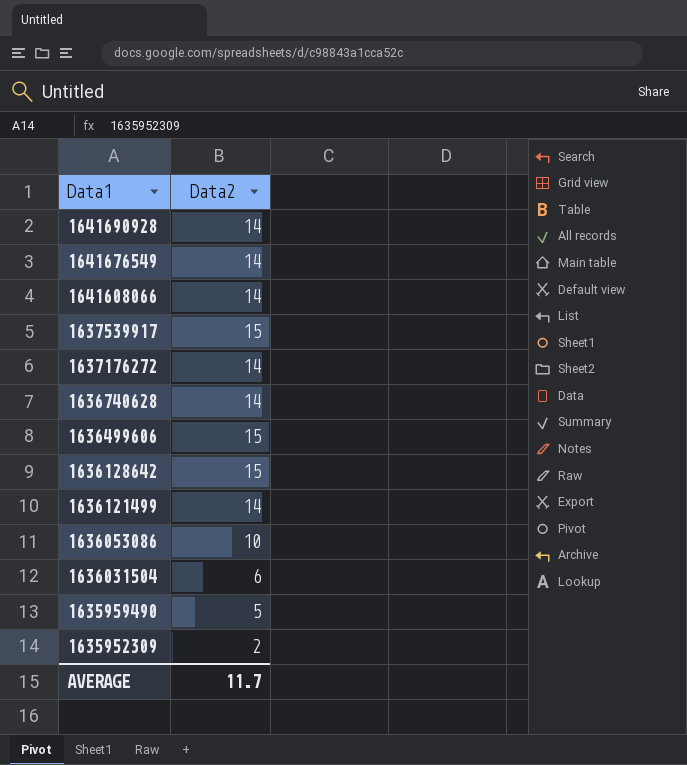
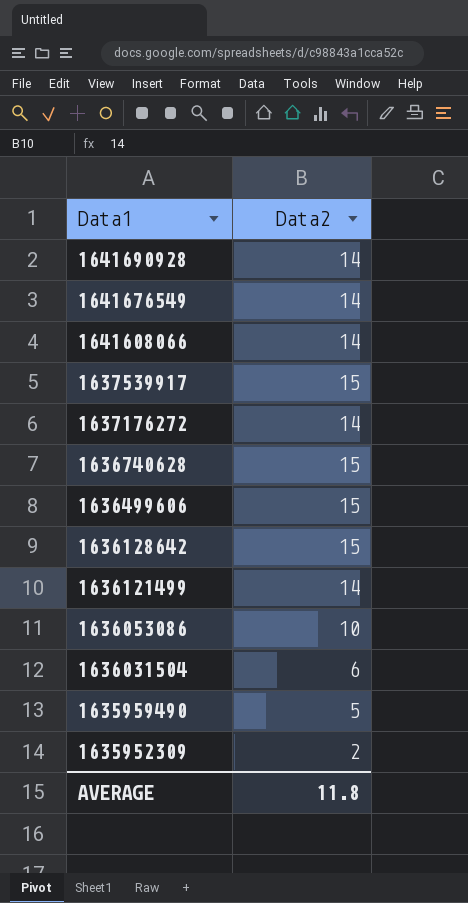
1636740628 | Data2: 14 -> 15
AVERAGE | Data2: 11.7 -> 11.8

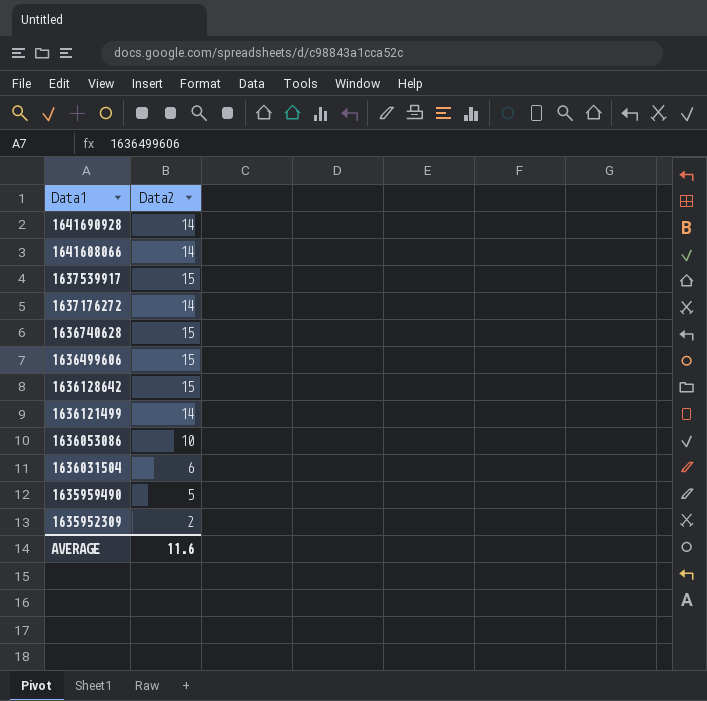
row 1641676549: 14 -> none
AVERAGE | Data2: 11.8 -> 11.6

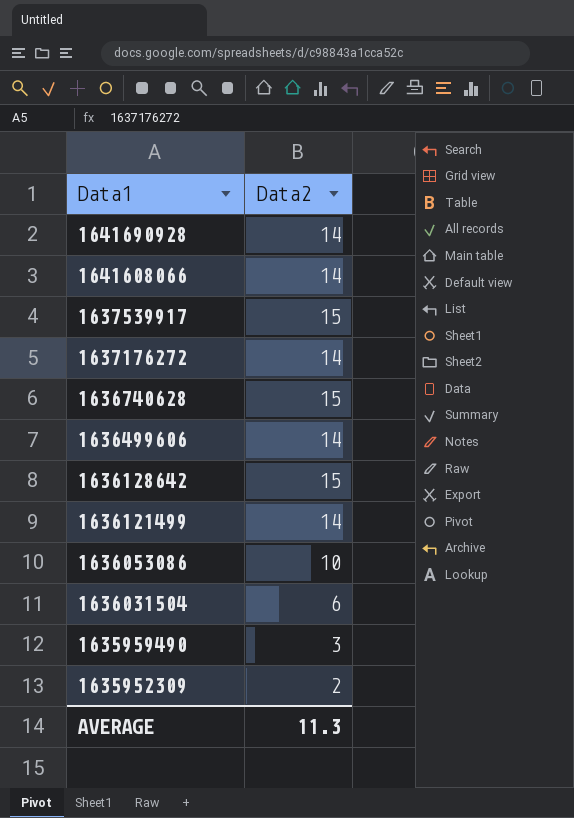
1636499606 | Data2: 15 -> 14
1635959490 | Data2: 5 -> 3
AVERAGE | Data2: 11.6 -> 11.3

